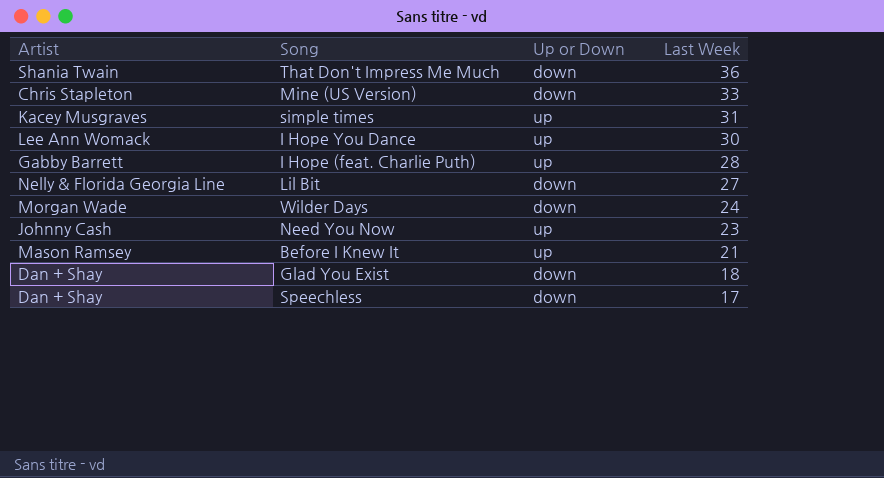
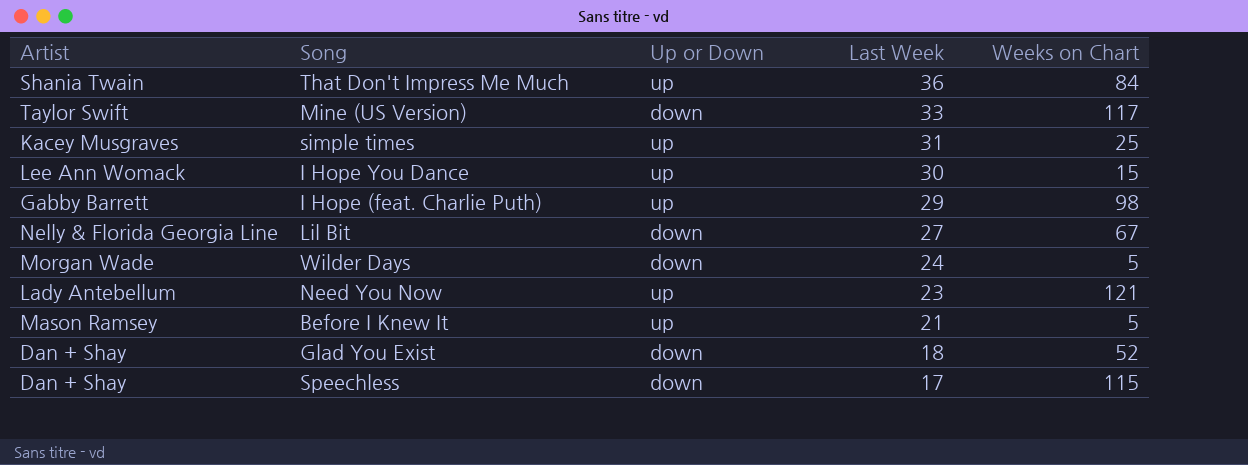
column Weeks on Chart | position: none -> 5
That Don't Impress Me Much | Up or Down: down -> up
Mine (US Version) | Artist: Chris Stapleton -> Taylor Swift
I Hope (feat. Charlie Puth) | Last Week: 28 -> 29
Need You Now | Artist: Johnny Cash -> Lady Antebellum

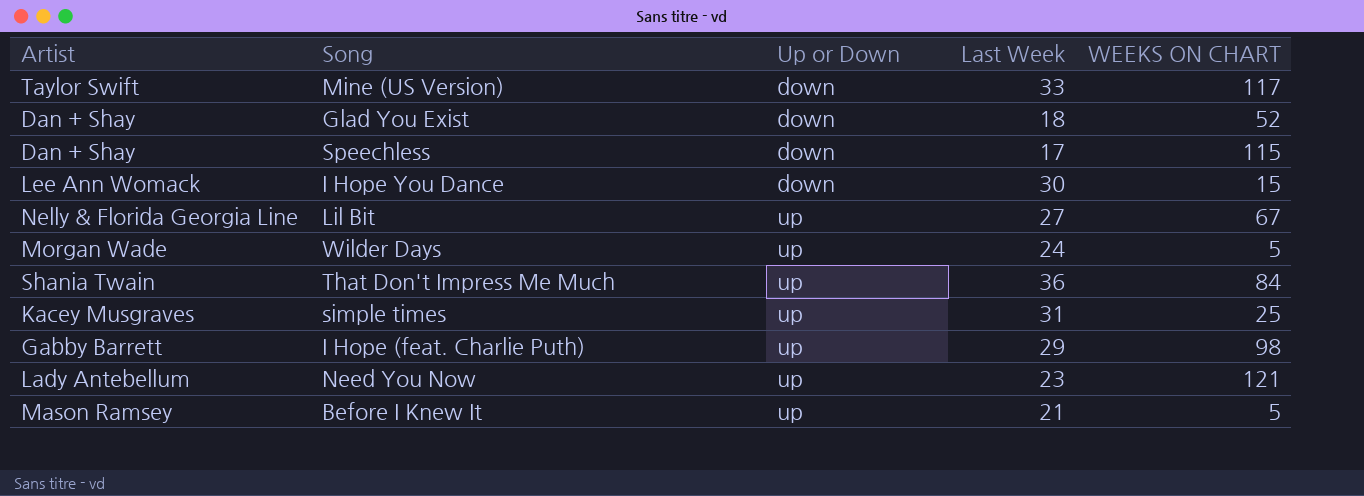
row order: Last Week descending -> Up or Down ascending
column name: Weeks on Chart -> WEEKS ON CHART
I Hope You Dance | Up or Down: up -> down
Lil Bit | Up or Down: down -> up
Wilder Days | Up or Down: down -> up

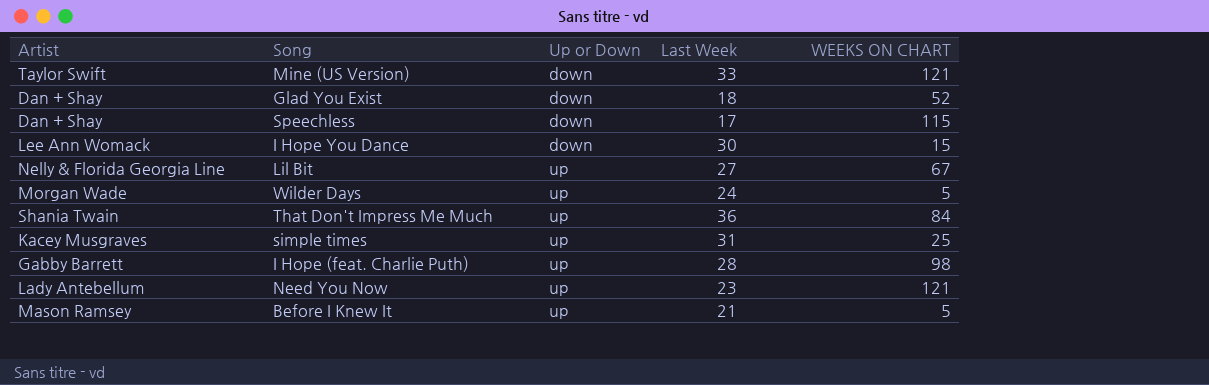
Mine (US Version) | WEEKS ON CHART: 117 -> 121
I Hope (feat. Charlie Puth) | Last Week: 29 -> 28

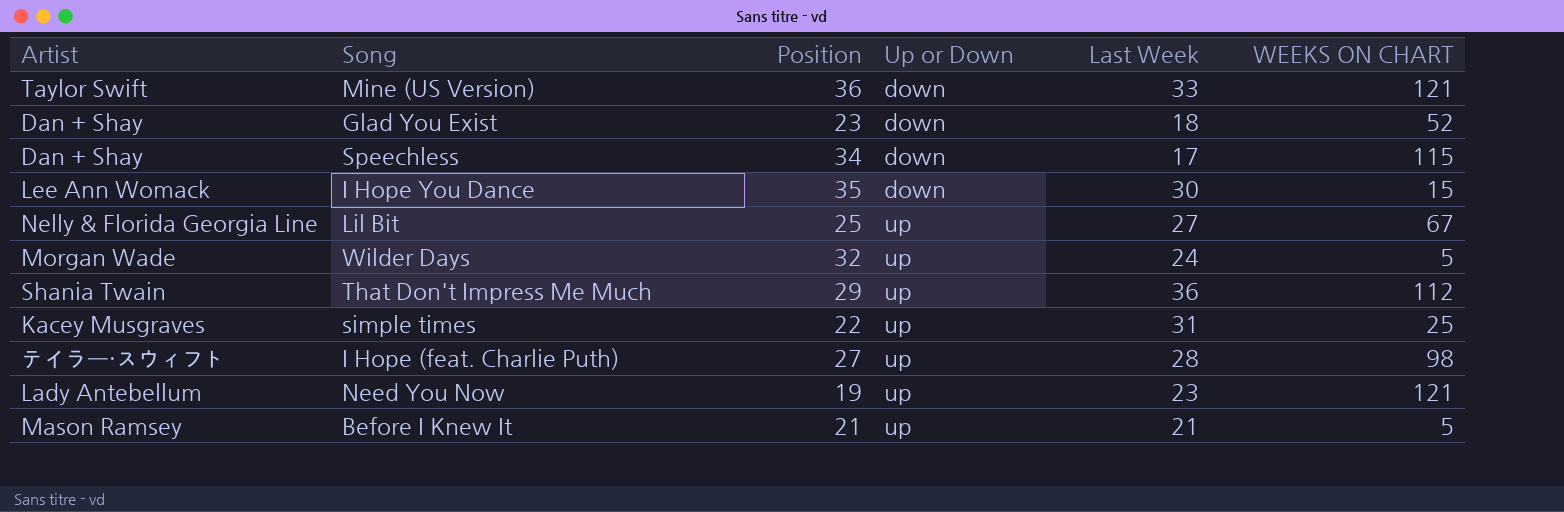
column Position | position: none -> 3
That Don't Impress Me Much | WEEKS ON CHART: 84 -> 112
I Hope (feat. Charlie Puth) | Artist: Gabby Barrett -> テイラー・スウィフト

